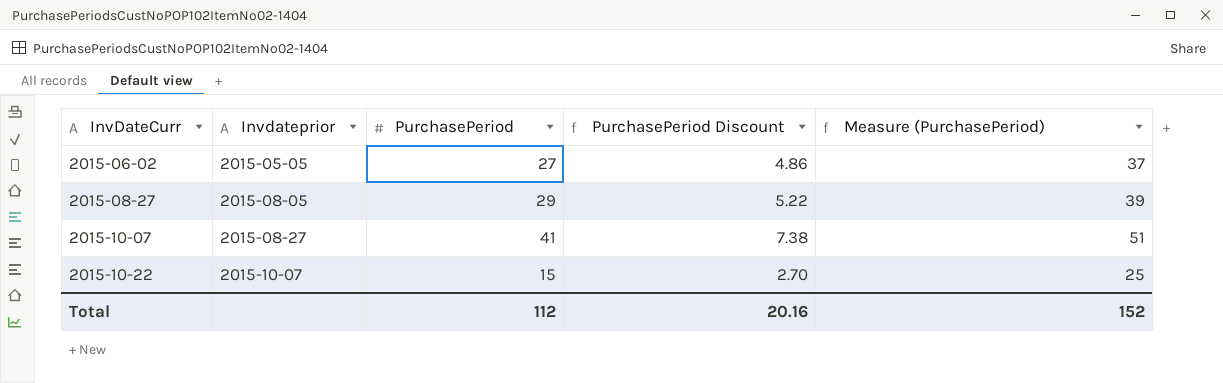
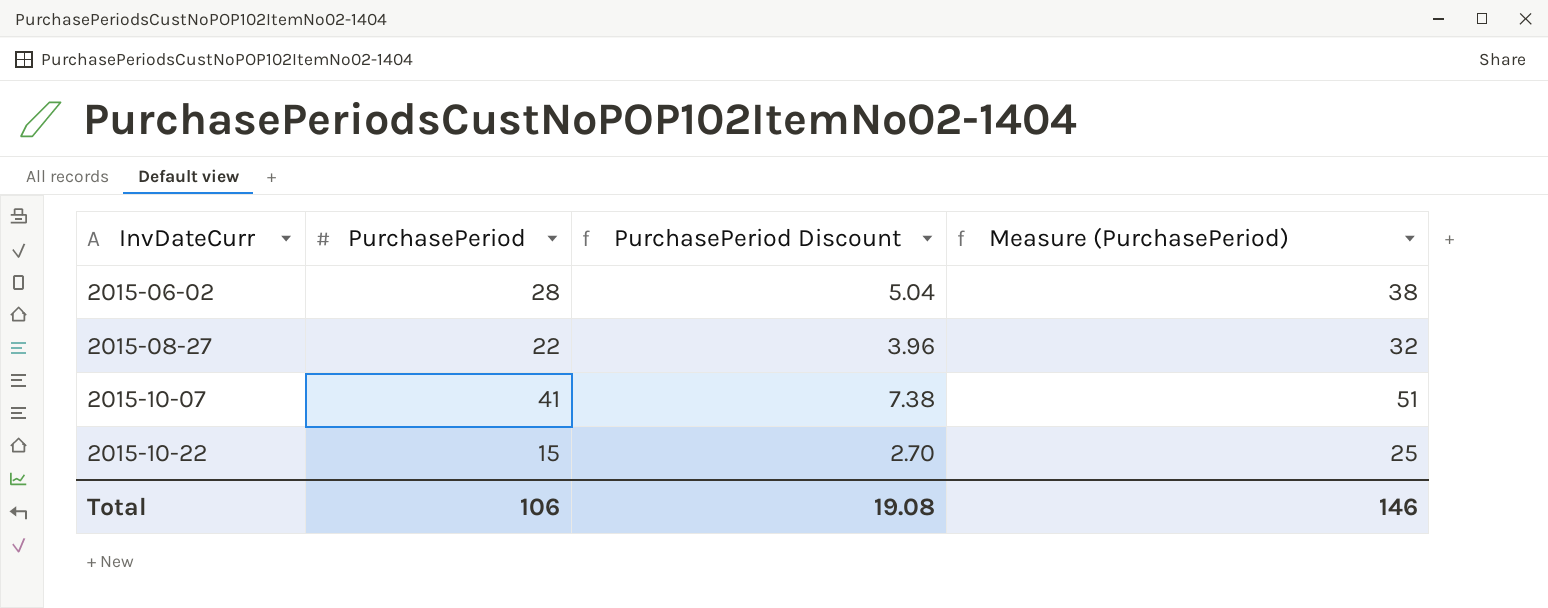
column Invdateprior | position: 2 -> none
2015-06-02 | PurchasePeriod: 27 -> 28
2015-06-02 | PurchasePeriod Discount: 4.86 -> 5.04
2015-06-02 | Measure (PurchasePeriod): 37 -> 38
2015-08-27 | PurchasePeriod: 29 -> 22
2015-08-27 | PurchasePeriod Discount: 5.22 -> 3.96
2015-08-27 | Measure (PurchasePeriod): 39 -> 32
Total | PurchasePeriod: 112 -> 106
Total | PurchasePeriod Discount: 20.16 -> 19.08
Total | Measure (PurchasePeriod): 152 -> 146

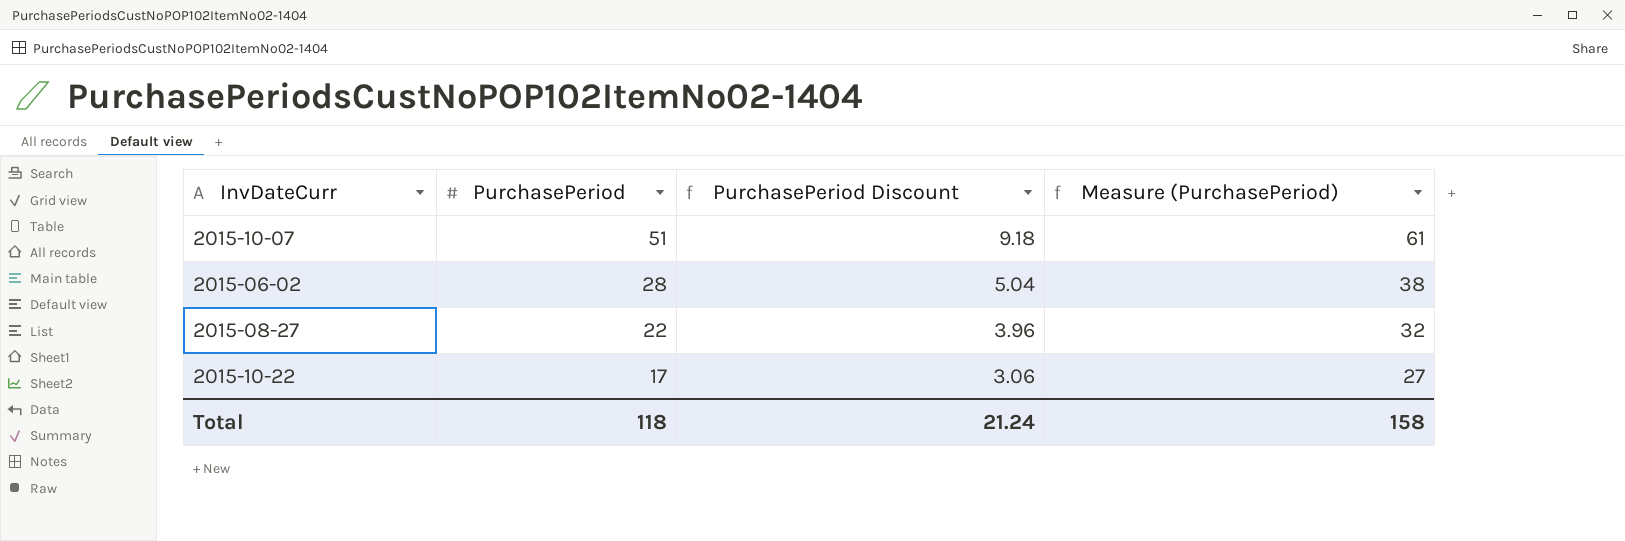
row order: InvDateCurr ascending -> PurchasePeriod descending
2015-10-07 | PurchasePeriod: 41 -> 51
2015-10-07 | PurchasePeriod Discount: 7.38 -> 9.18
2015-10-07 | Measure (PurchasePeriod): 51 -> 61
2015-10-22 | PurchasePeriod: 15 -> 17
2015-10-22 | PurchasePeriod Discount: 2.70 -> 3.06
2015-10-22 | Measure (PurchasePeriod): 25 -> 27
Total | PurchasePeriod: 106 -> 118
Total | PurchasePeriod Discount: 19.08 -> 21.24
Total | Measure (PurchasePeriod): 146 -> 158

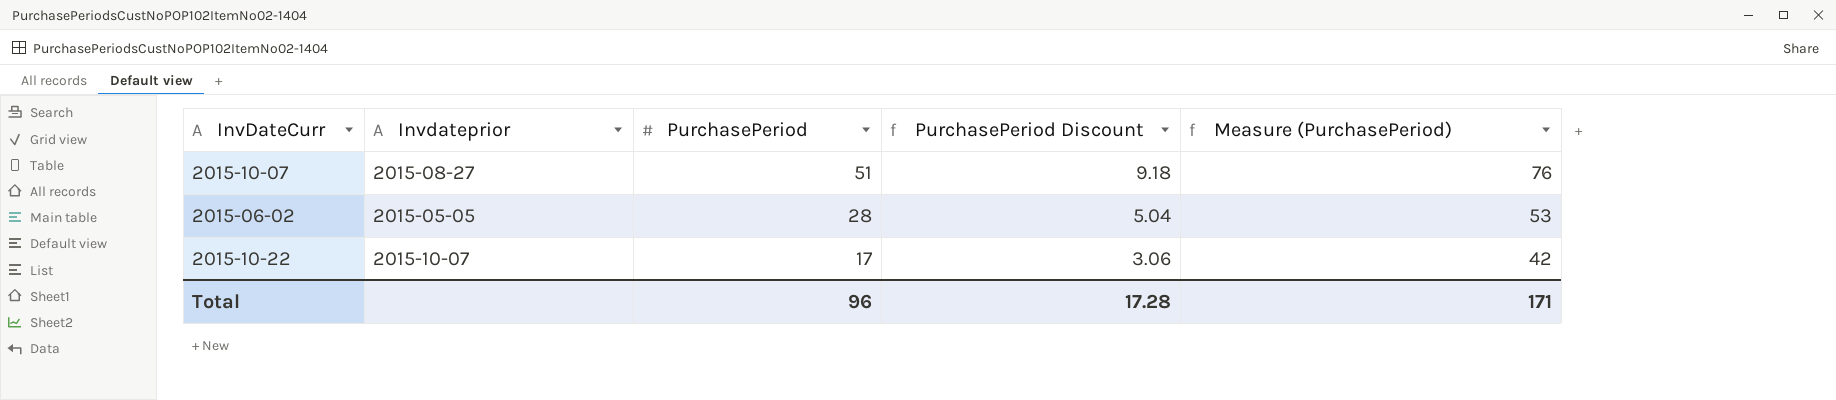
column Invdateprior | position: none -> 2
column Measure (PurchasePeriod) | formula: [PurchasePeriod] + 10 -> [PurchasePeriod] + 25
row 2015-08-27: 22 | 3.96 | 32 -> none
Total | PurchasePeriod: 118 -> 96
Total | PurchasePeriod Discount: 21.24 -> 17.28
Total | Measure (PurchasePeriod): 158 -> 171

